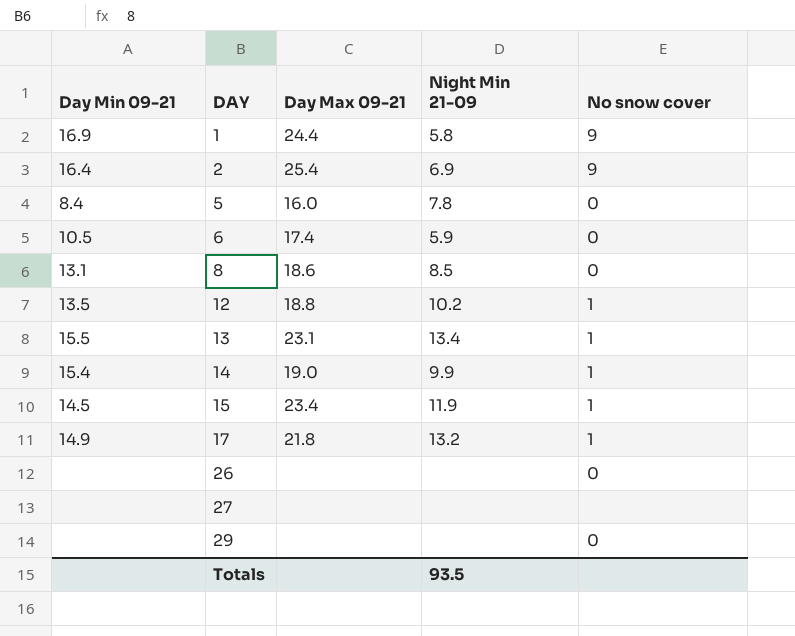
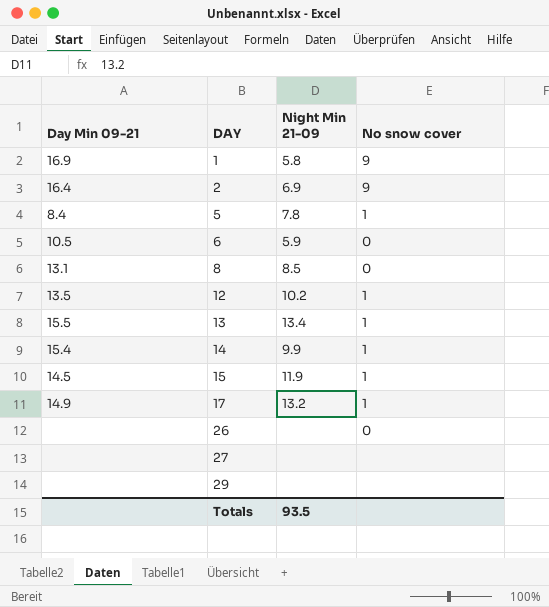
column Day Max 09-21 | position: 3 -> none
5 | No snow cover: 0 -> 1
29 | No snow cover: 0 -> none

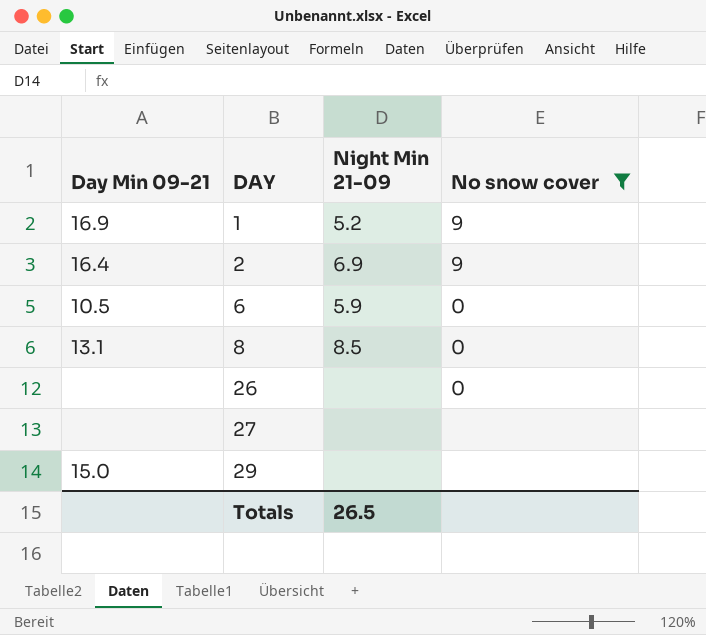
filter: none -> No snow cover != 1
1 | Night Min 21-09: 5.8 -> 5.2
29 | Day Min 09-21: none -> 15.0
Totals | Night Min 21-09: 93.5 -> 26.5

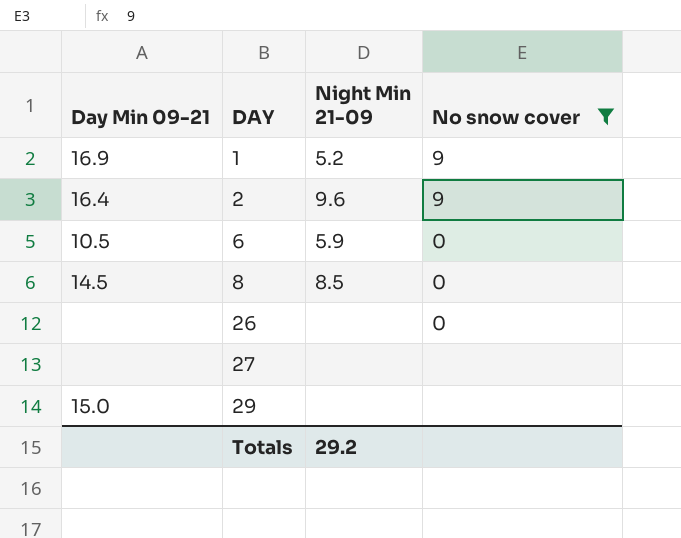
2 | Night Min 21-09: 6.9 -> 9.6
8 | Day Min 09-21: 13.1 -> 14.5
Totals | Night Min 21-09: 26.5 -> 29.2

